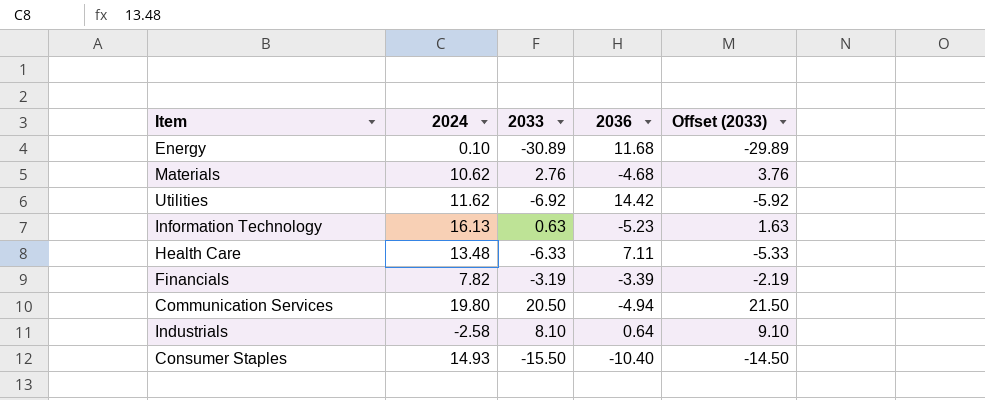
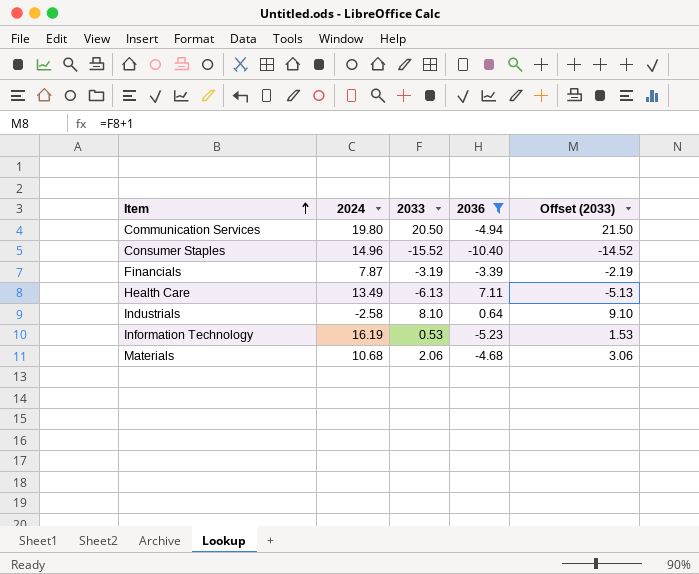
filter: none -> 2036 <= 7.11
row order: none -> Item ascending
Consumer Staples | 2024: 14.93 -> 14.96
Consumer Staples | 2033: -15.50 -> -15.52
Consumer Staples | Offset (2033): -14.50 -> -14.52
Financials | 2024: 7.82 -> 7.87
Health Care | 2024: 13.48 -> 13.49
Health Care | 2033: -6.33 -> -6.13
Health Care | Offset (2033): -5.33 -> -5.13
Information Technology | 2024: 16.13 -> 16.19
Information Technology | 2033: 0.63 -> 0.53
Information Technology | Offset (2033): 1.63 -> 1.53
Materials | 2024: 10.62 -> 10.68
Materials | 2033: 2.76 -> 2.06
Materials | Offset (2033): 3.76 -> 3.06

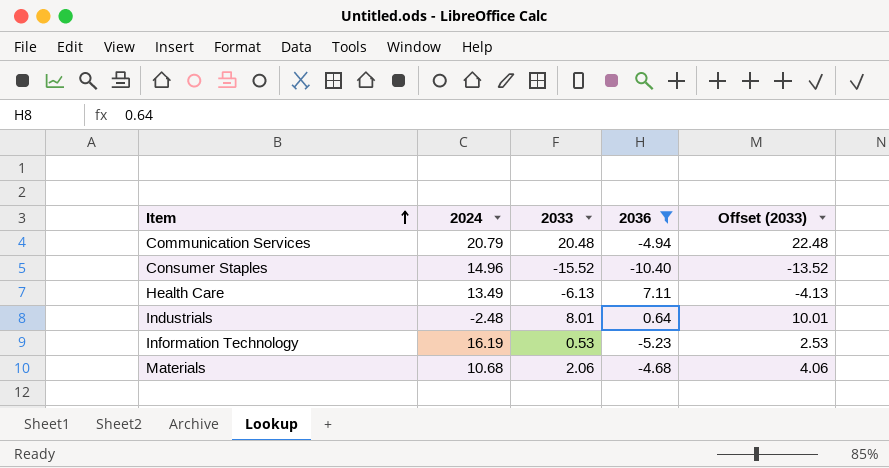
column Offset (2033) | formula: [2033] + 1 -> [2033] + 2
row Financials: 7.87 | -3.19 | -3.39 | -2.19 -> none
Communication Services | 2024: 19.80 -> 20.79
Communication Services | 2033: 20.50 -> 20.48
Industrials | 2024: -2.58 -> -2.48
Industrials | 2033: 8.10 -> 8.01

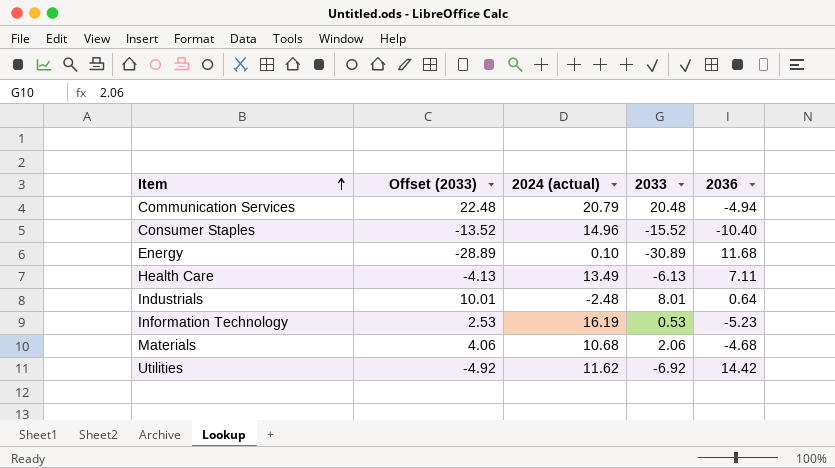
filter: 2036 <= 7.11 -> none
column Offset (2033) | position: 5 -> 2
column name: 2024 -> 2024 (actual)

